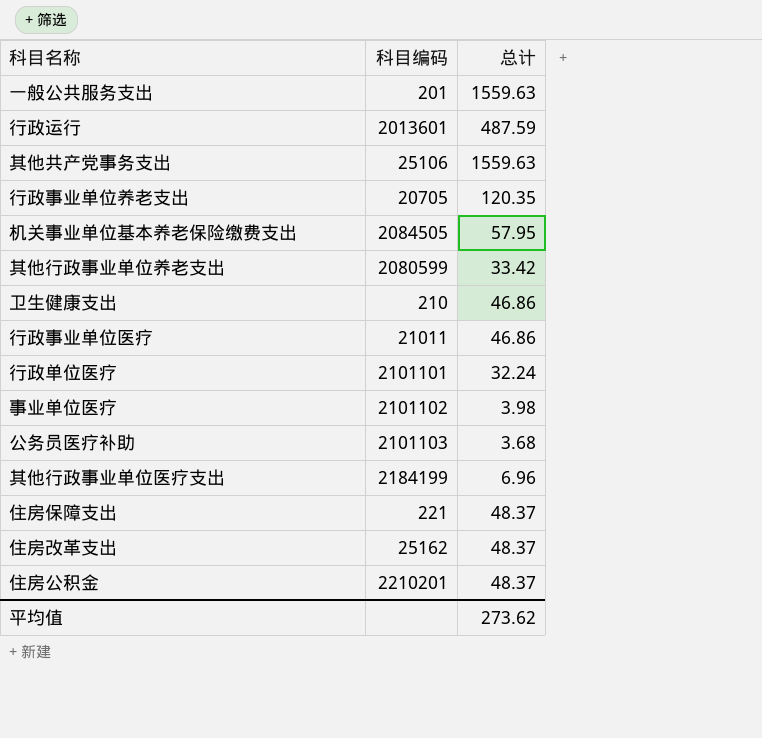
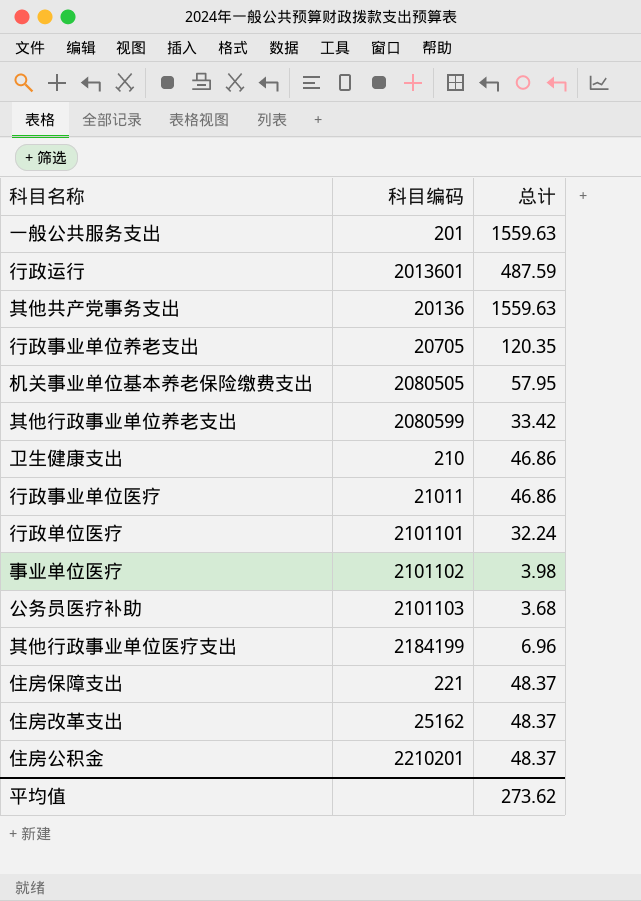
其他共产党事务支出 | 科目编码: 25106 -> 20136
机关事业单位基本养老保险缴费支出 | 科目编码: 2084505 -> 2080505

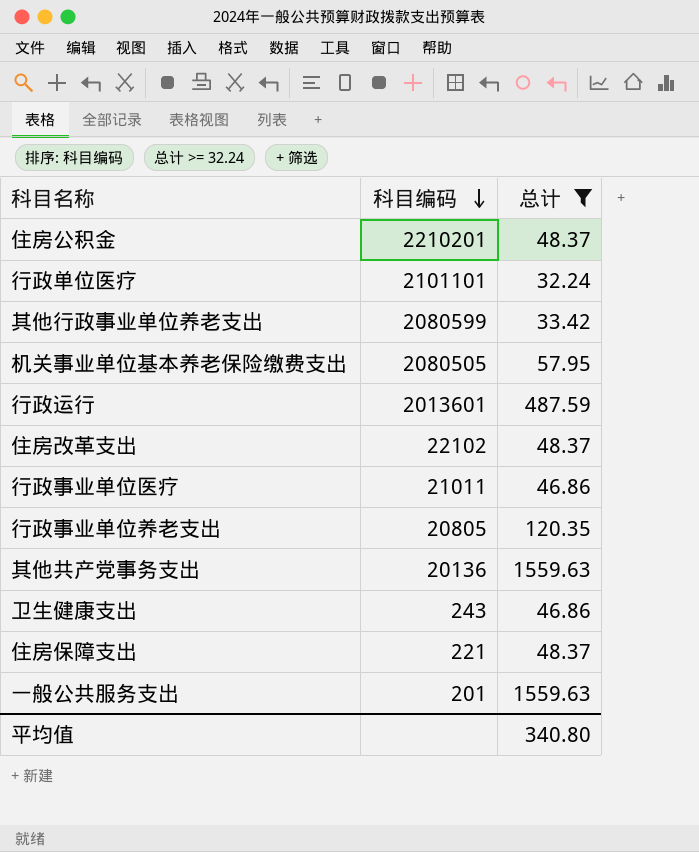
filter: none -> 总计 >= 32.24
row order: none -> 科目编码 descending
住房改革支出 | 科目编码: 25162 -> 22102
行政事业单位养老支出 | 科目编码: 20705 -> 20805
卫生健康支出 | 科目编码: 210 -> 243
平均值 | 总计: 273.62 -> 340.80

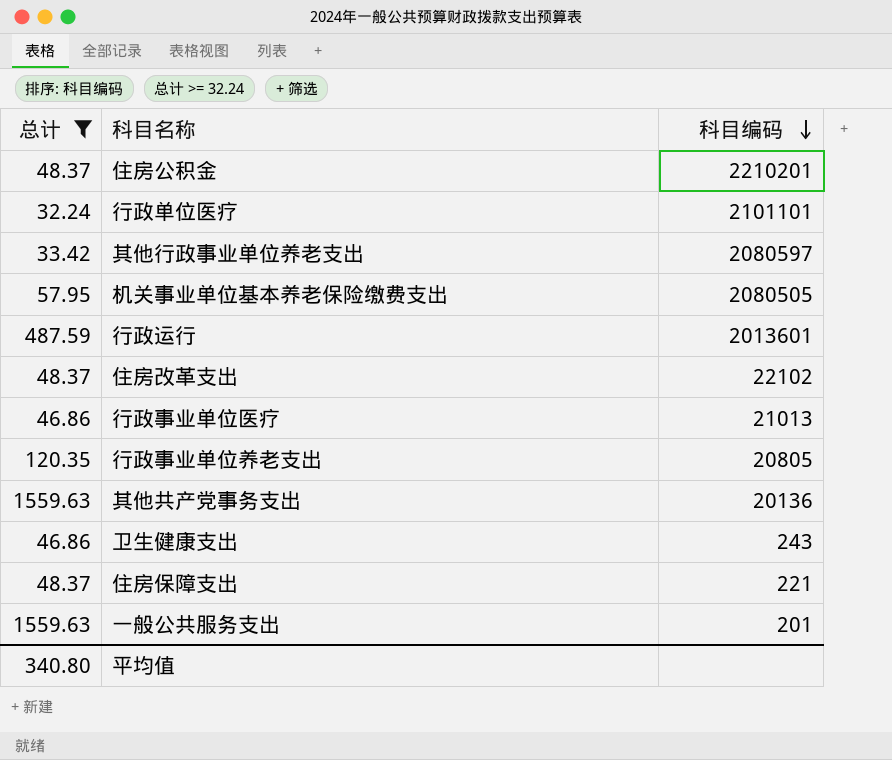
column 总计 | position: 3 -> 1
其他行政事业单位养老支出 | 科目编码: 2080599 -> 2080597
行政事业单位医疗 | 科目编码: 21011 -> 21013

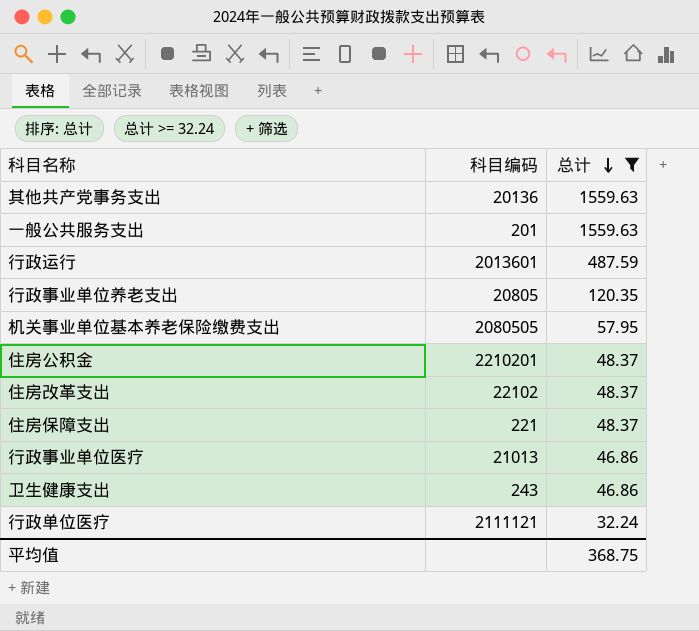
row order: 科目编码 descending -> 总计 descending
column 总计 | position: 1 -> 3
row 其他行政事业单位养老支出: 33.42 | 2080597 -> none
行政单位医疗 | 科目编码: 2101101 -> 2111121
平均值 | 总计: 340.80 -> 368.75

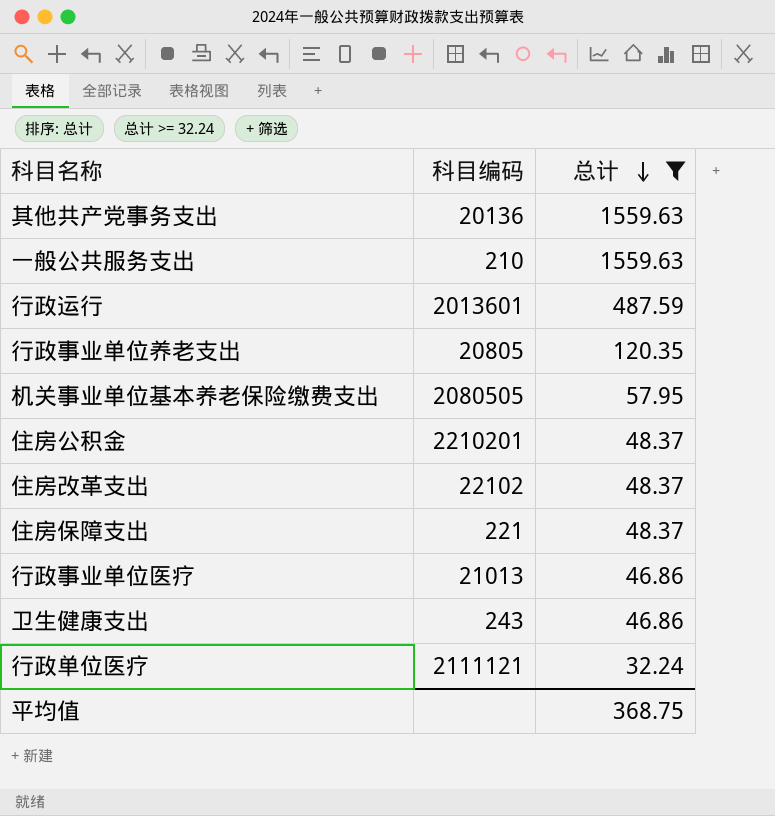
一般公共服务支出 | 科目编码: 201 -> 210

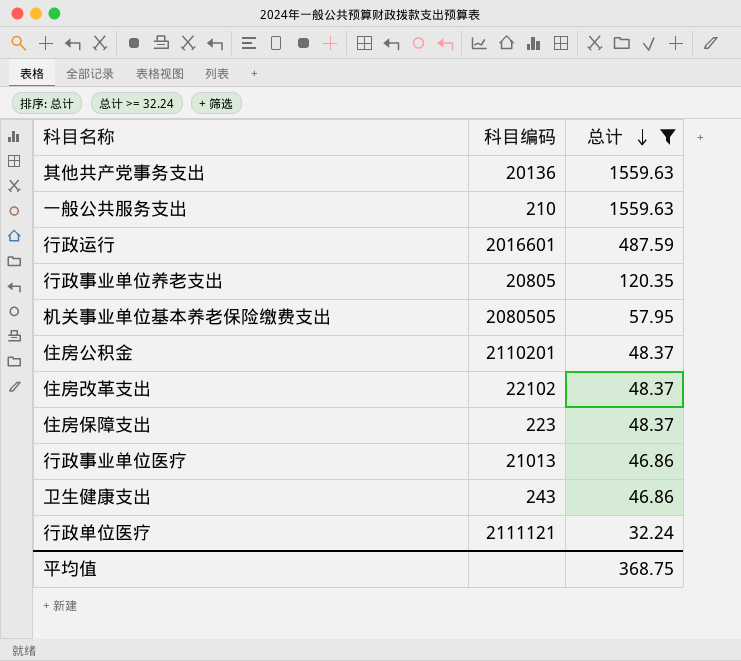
行政运行 | 科目编码: 2013601 -> 2016601
住房公积金 | 科目编码: 2210201 -> 2110201
住房保障支出 | 科目编码: 221 -> 223

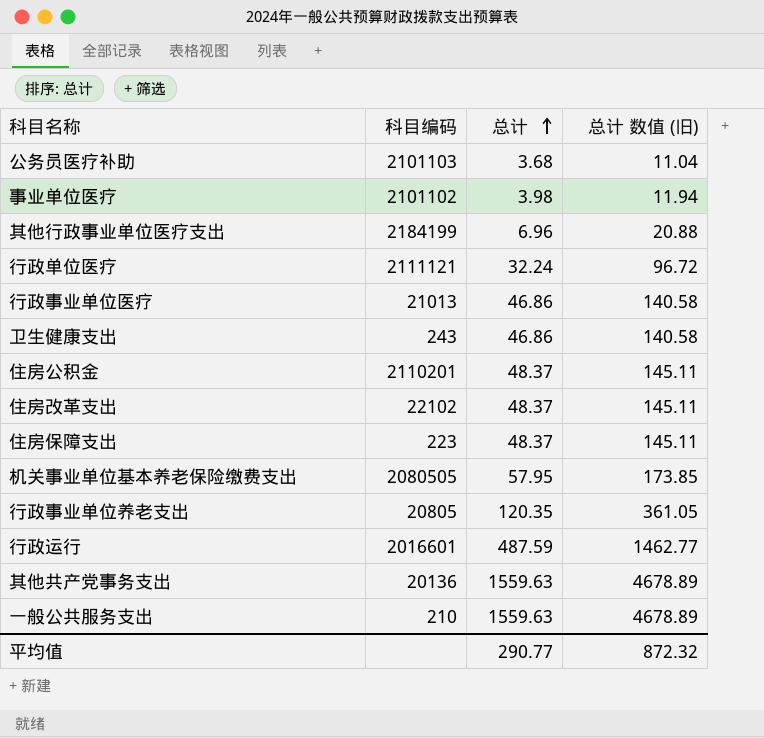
filter: 总计 >= 32.24 -> none
row order: 总计 descending -> 总计 ascending
column 总计 数值 (旧) | formula: none -> [总计] * 3
平均值 | 总计: 368.75 -> 290.77

